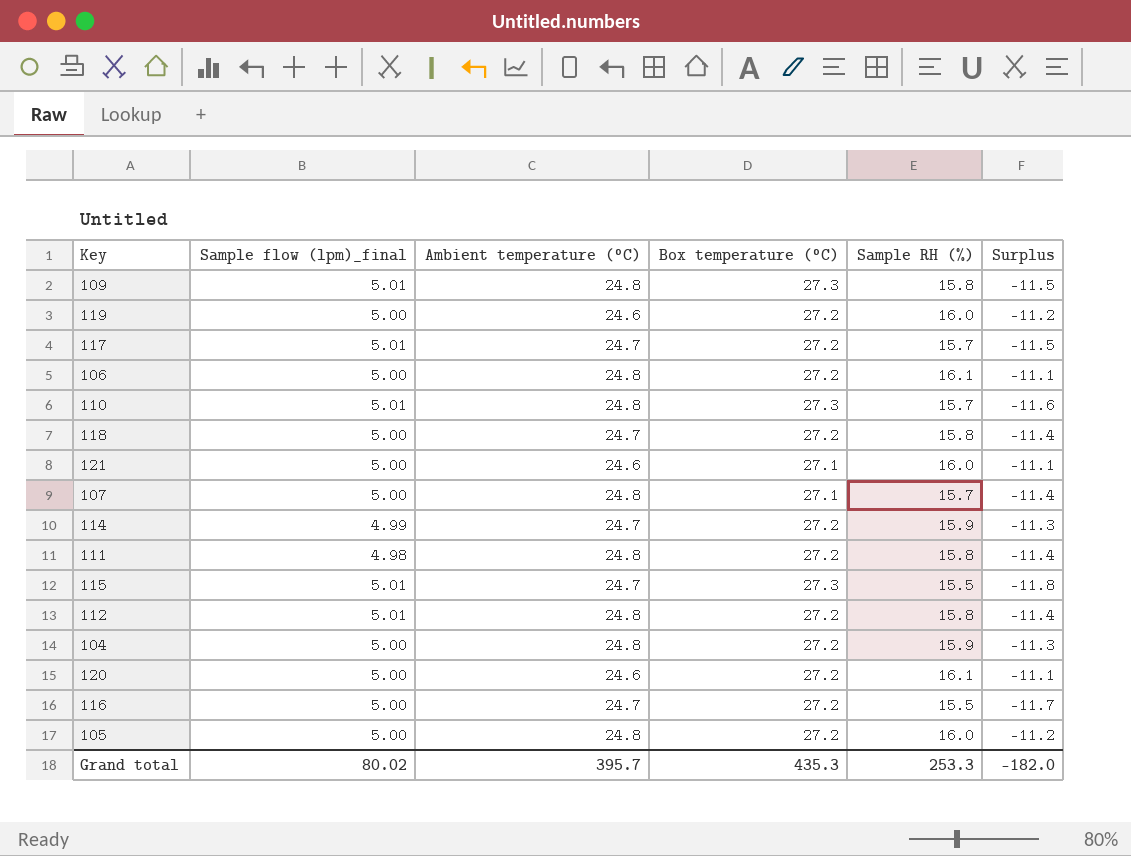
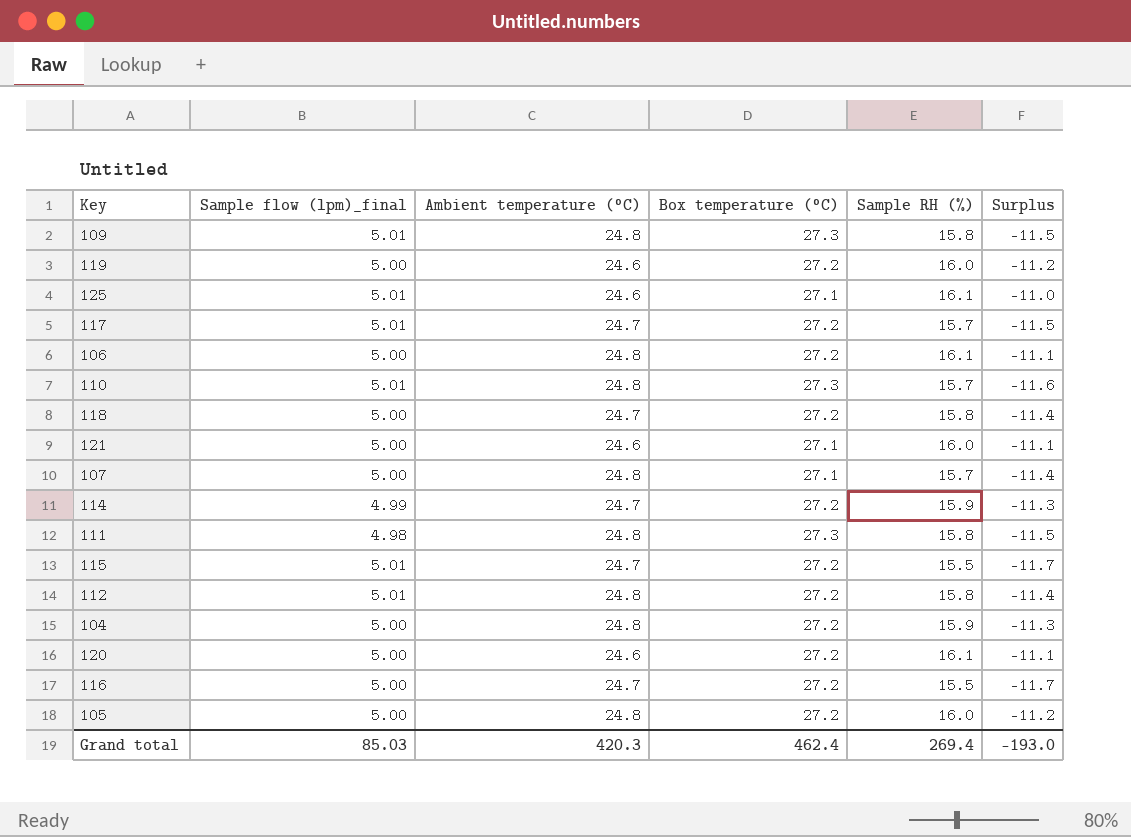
row 125: none -> 5.01 | 24.6 | 27.1 | 16.1 | -11.0
111 | Box temperature (°C): 27.2 -> 27.3
111 | Surplus: -11.4 -> -11.5
115 | Box temperature (°C): 27.3 -> 27.2
115 | Surplus: -11.8 -> -11.7
Grand total | Sample flow (lpm)_final: 80.02 -> 85.03
Grand total | Ambient temperature (°C): 395.7 -> 420.3
Grand total | Box temperature (°C): 435.3 -> 462.4
Grand total | Sample RH (%): 253.3 -> 269.4
Grand total | Surplus: -182.0 -> -193.0

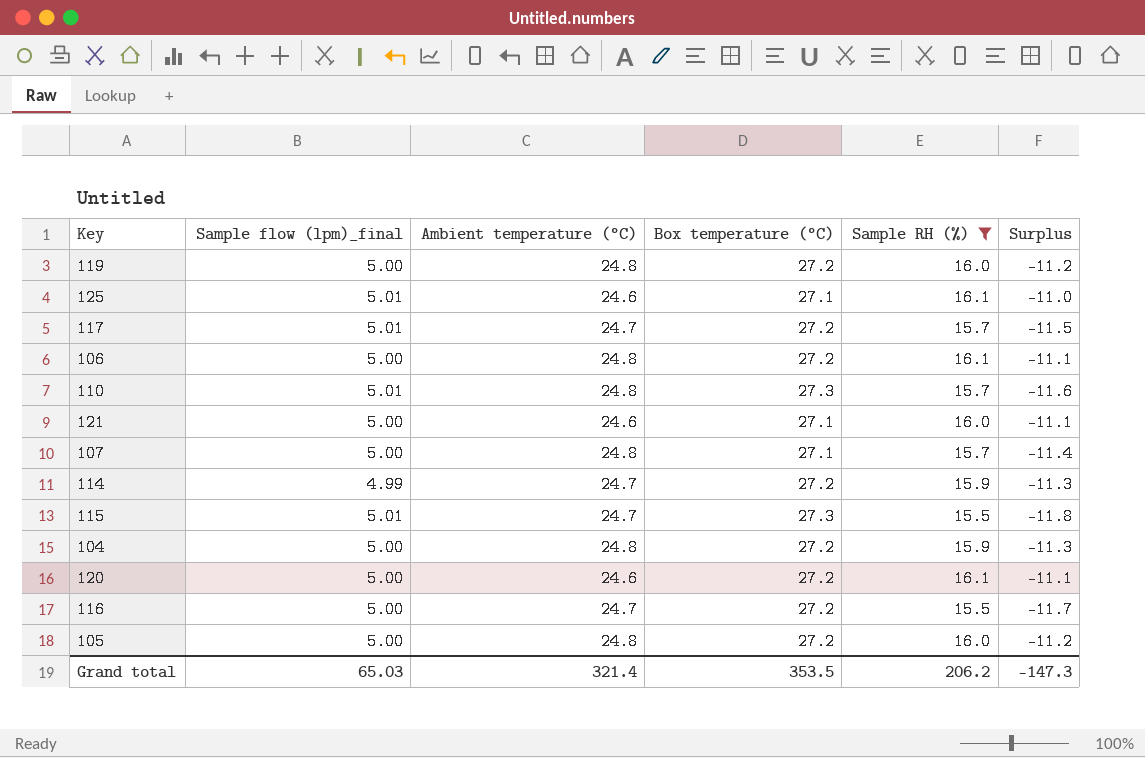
filter: none -> Sample RH (%) != 15.8
119 | Ambient temperature (°C): 24.6 -> 24.8
115 | Box temperature (°C): 27.2 -> 27.3
115 | Surplus: -11.7 -> -11.8
Grand total | Sample flow (lpm)_final: 85.03 -> 65.03
Grand total | Ambient temperature (°C): 420.3 -> 321.4
Grand total | Box temperature (°C): 462.4 -> 353.5
Grand total | Sample RH (%): 269.4 -> 206.2
Grand total | Surplus: -193.0 -> -147.3

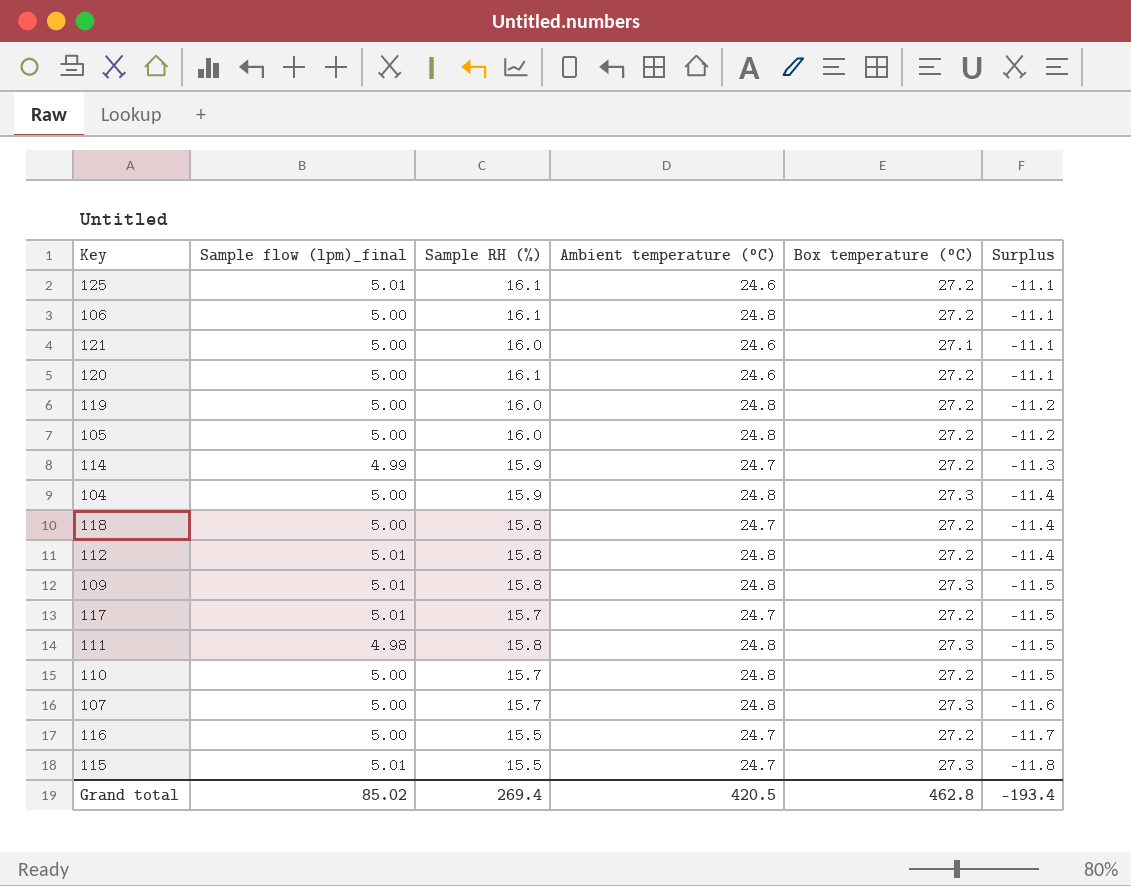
filter: Sample RH (%) != 15.8 -> none
row order: none -> Surplus descending
column Sample RH (%) | position: 5 -> 3
125 | Box temperature (°C): 27.1 -> 27.2
125 | Surplus: -11.0 -> -11.1
104 | Box temperature (°C): 27.2 -> 27.3
104 | Surplus: -11.3 -> -11.4
110 | Sample flow (lpm)_final: 5.01 -> 5.00
110 | Box temperature (°C): 27.3 -> 27.2
110 | Surplus: -11.6 -> -11.5
107 | Box temperature (°C): 27.1 -> 27.3
107 | Surplus: -11.4 -> -11.6
Grand total | Sample flow (lpm)_final: 65.03 -> 85.02
Grand total | Sample RH (%): 206.2 -> 269.4
Grand total | Ambient temperature (°C): 321.4 -> 420.5
Grand total | Box temperature (°C): 353.5 -> 462.8
Grand total | Surplus: -147.3 -> -193.4

